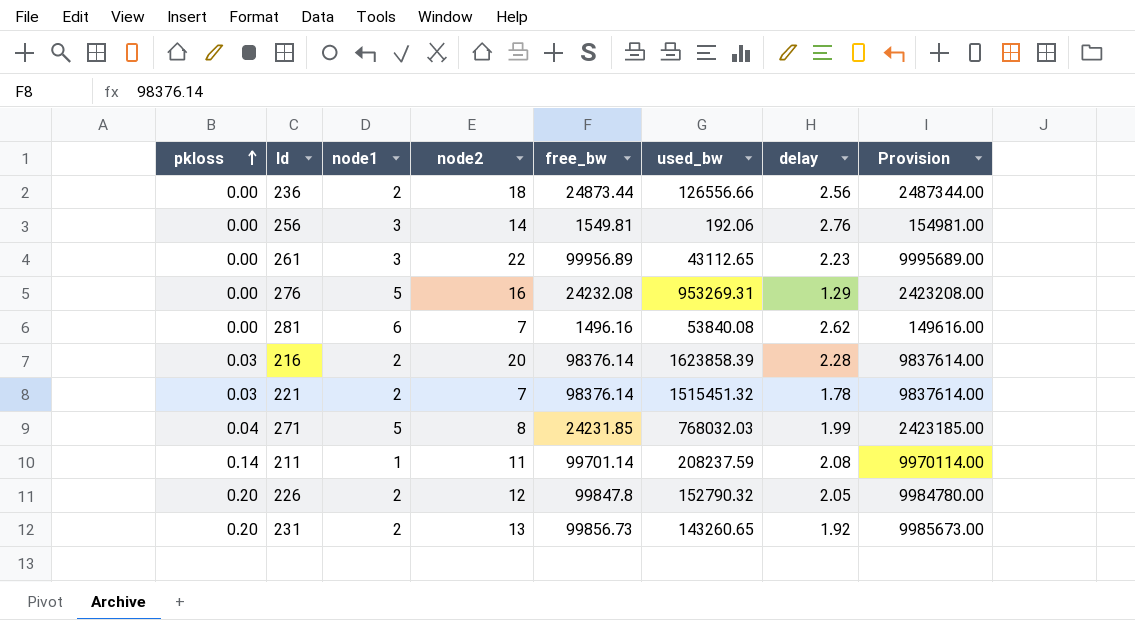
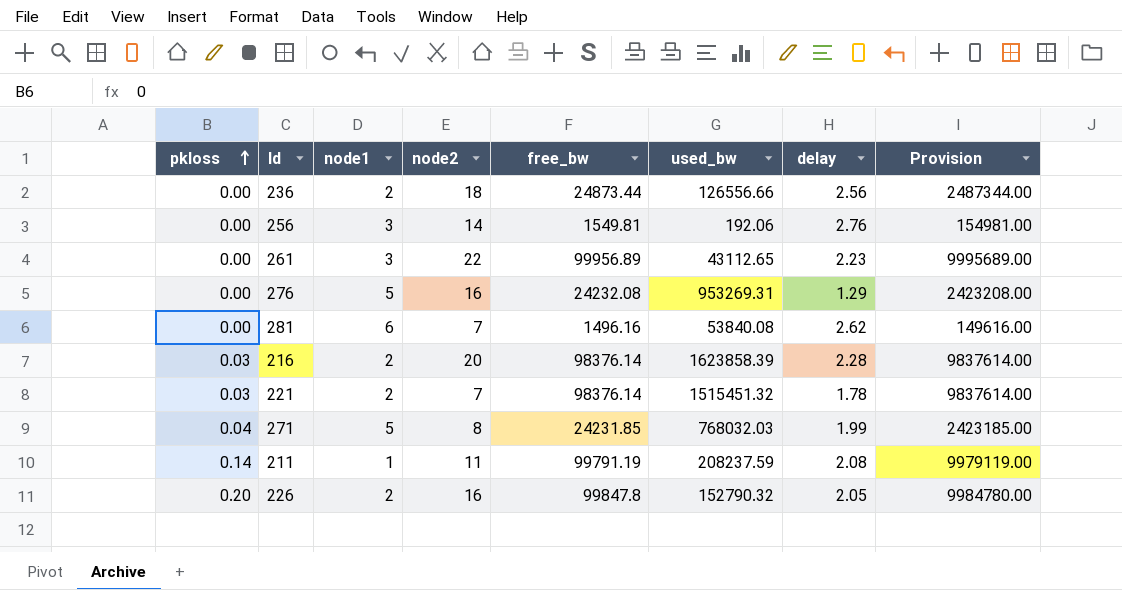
row 231: 0.20 | 2 | 13 | 99856.73 | 143260.65 | 1.92 | 9985673.00 -> none
211 | free_bw: 99701.14 -> 99791.19
211 | Provision: 9970114.00 -> 9979119.00
226 | node2: 12 -> 16

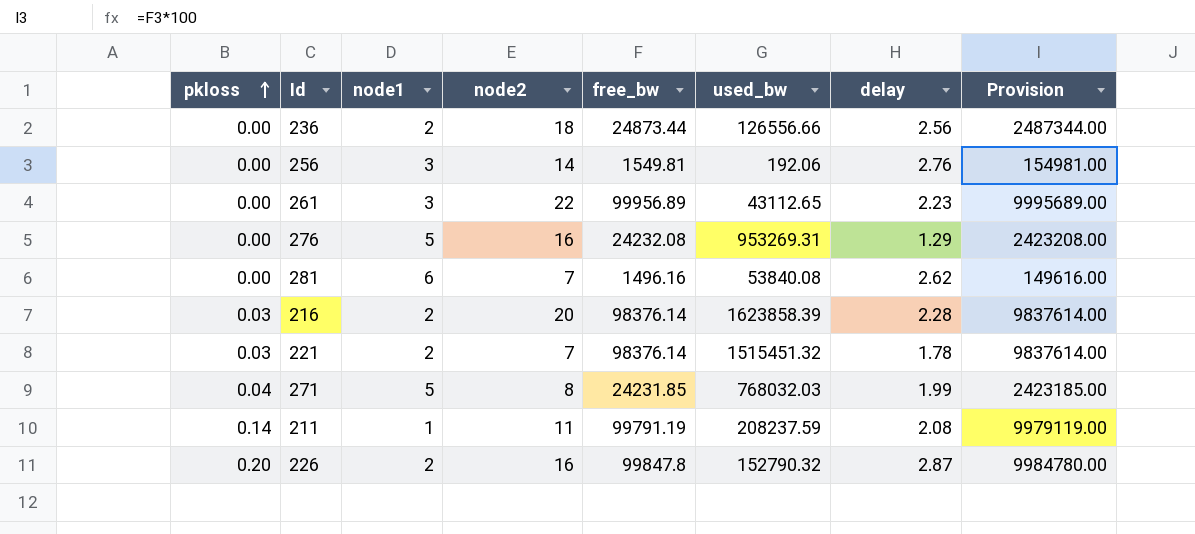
226 | delay: 2.05 -> 2.87

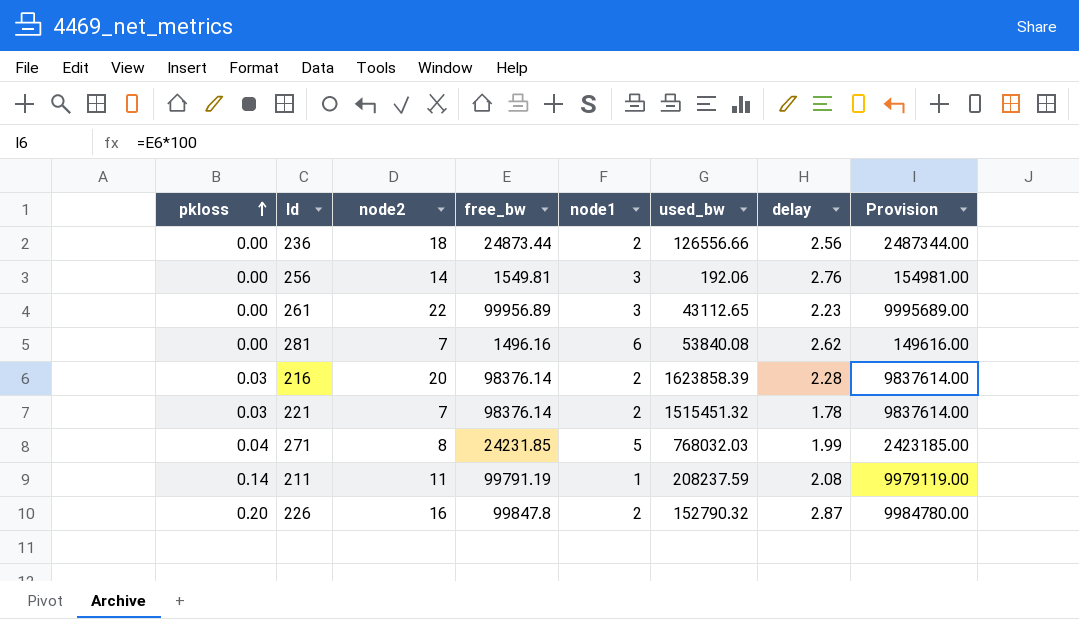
column node1 | position: 3 -> 5
row 276: 0.00 | 5 | 16 | 24232.08 | 953269.31 | 1.29 | 2423208.00 -> none

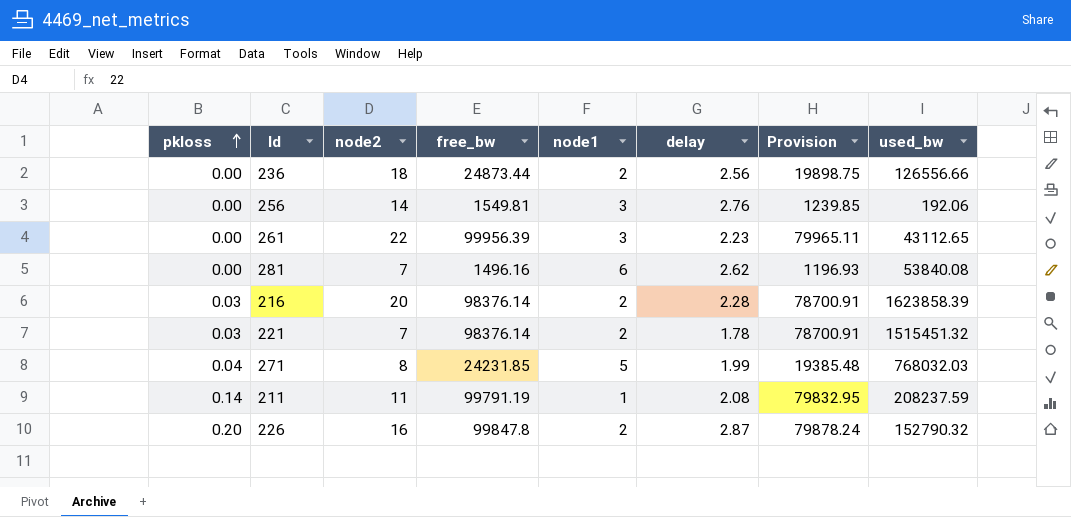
column Provision | formula: [free_bw] * 100 -> [free_bw] * 0.8
column used_bw | position: 6 -> 8
261 | free_bw: 99956.89 -> 99956.39

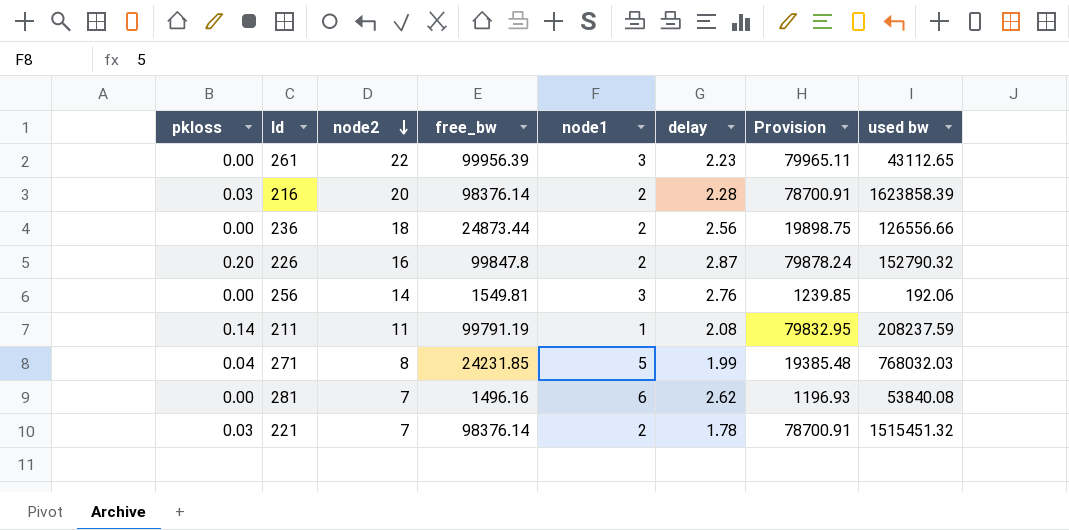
row order: pkloss ascending -> node2 descending
column name: used_bw -> used bw

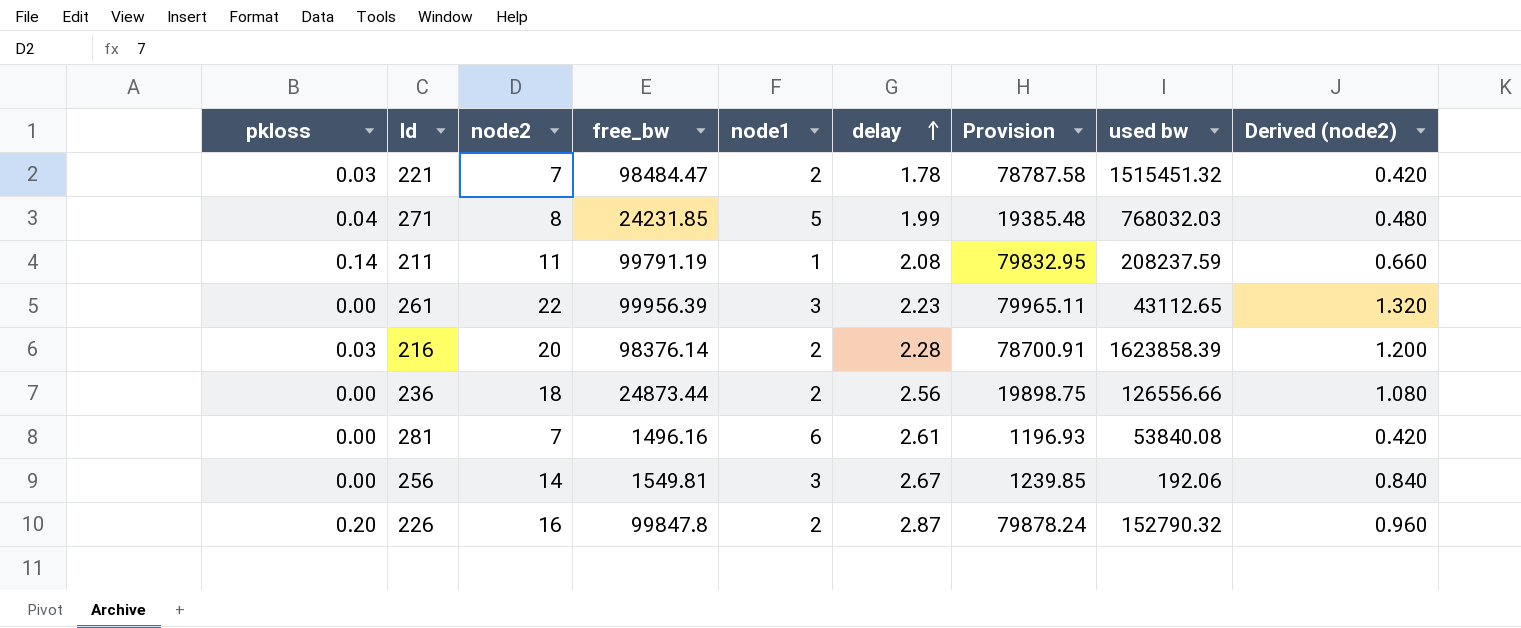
row order: node2 descending -> delay ascending
column Derived (node2) | formula: none -> [node2] * 0.06
221 | free_bw: 98376.14 -> 98484.47
221 | Provision: 78700.91 -> 78787.58
281 | delay: 2.62 -> 2.61
256 | delay: 2.76 -> 2.67

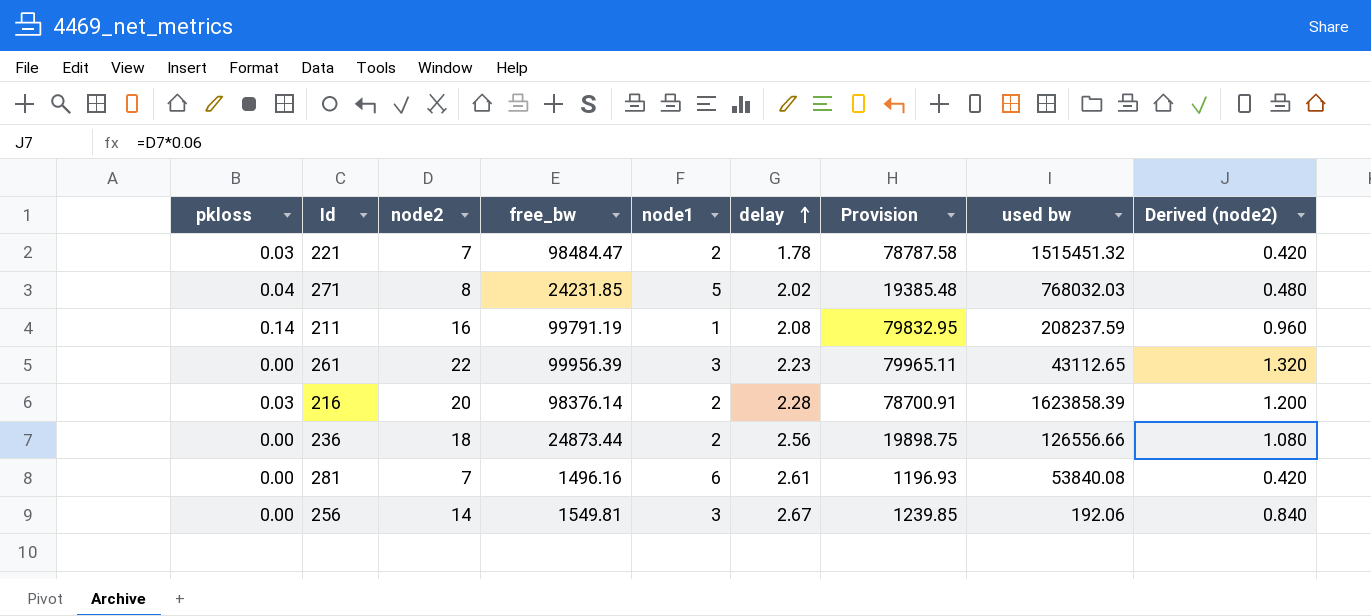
row 226: 0.20 | 16 | 99847.8 | 2 | 2.87 | 79878.24 | 152790.32 | 0.960 -> none
271 | delay: 1.99 -> 2.02
211 | node2: 11 -> 16
211 | Derived (node2): 0.660 -> 0.960

